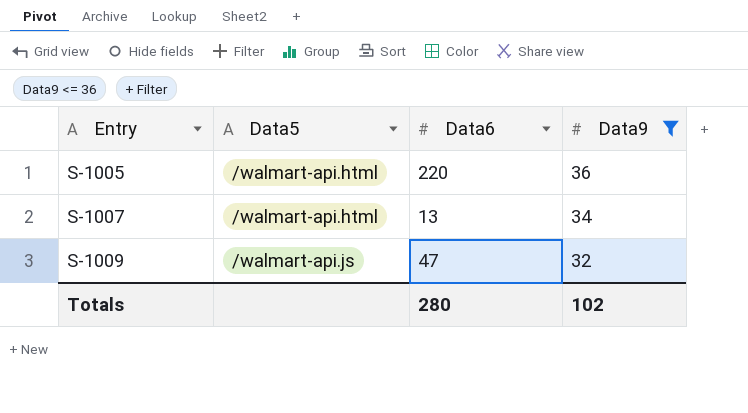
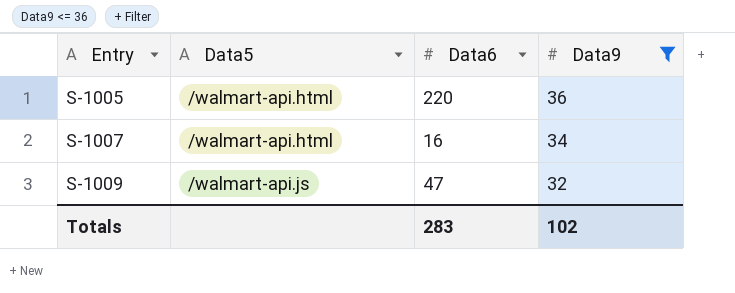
S-1007 | Data6: 13 -> 16
Totals | Data6: 280 -> 283

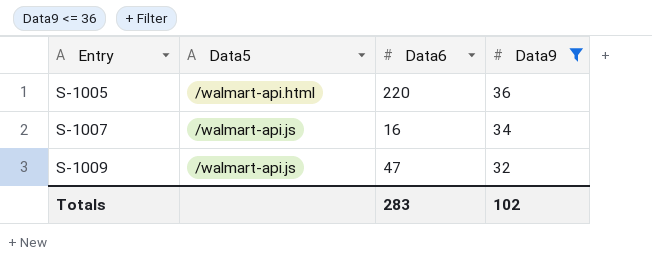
S-1007 | Data5: /walmart-api.html -> /walmart-api.js

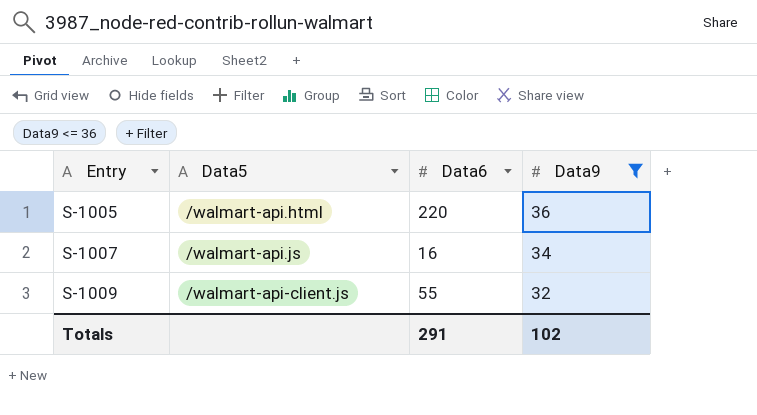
S-1009 | Data5: /walmart-api.js -> /walmart-api-client.js
S-1009 | Data6: 47 -> 55
Totals | Data6: 283 -> 291

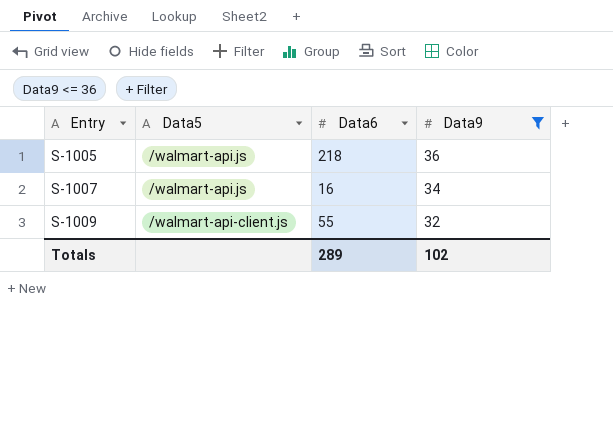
S-1005 | Data5: /walmart-api.html -> /walmart-api.js
S-1005 | Data6: 220 -> 218
Totals | Data6: 291 -> 289

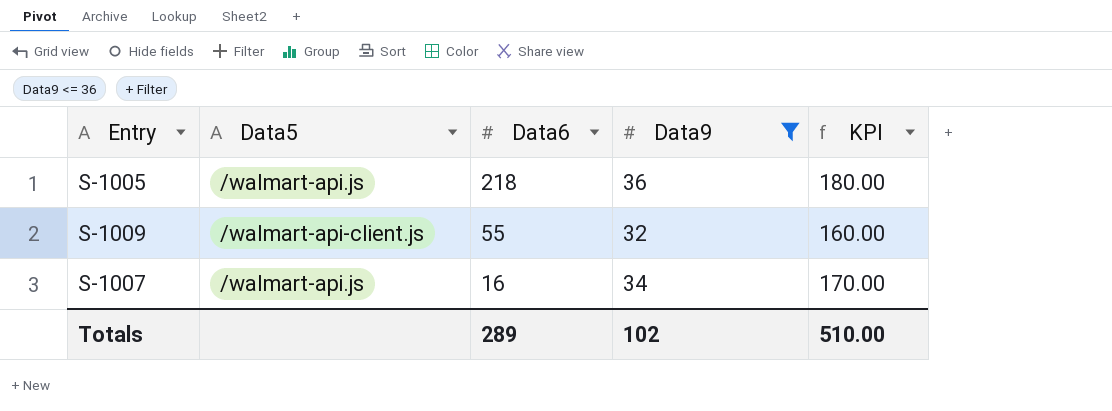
row order: Entry ascending -> Data6 descending
column KPI | formula: none -> [Data9] * 5

